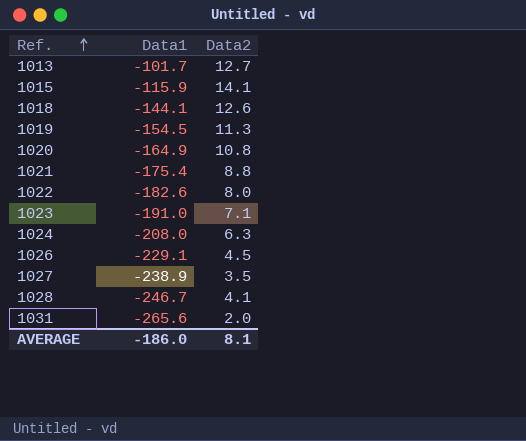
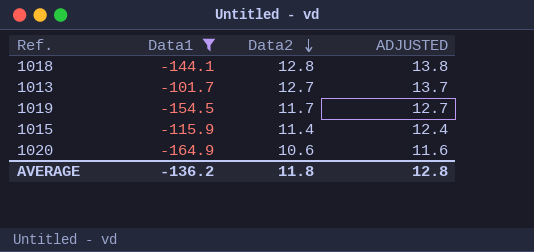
filter: none -> Data1 >= -164.9
row order: Ref. ascending -> Data2 descending
column ADJUSTED | formula: none -> [Data2] + 1
1018 | Data2: 12.6 -> 12.8
1019 | Data2: 11.3 -> 11.7
1015 | Data2: 14.1 -> 11.4
1020 | Data2: 10.8 -> 10.6
AVERAGE | Data1: -186.0 -> -136.2
AVERAGE | Data2: 8.1 -> 11.8

